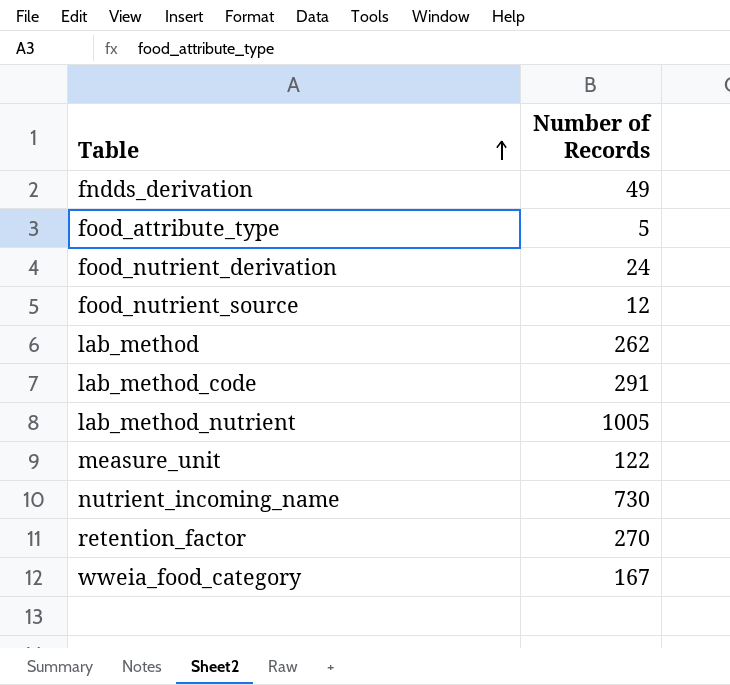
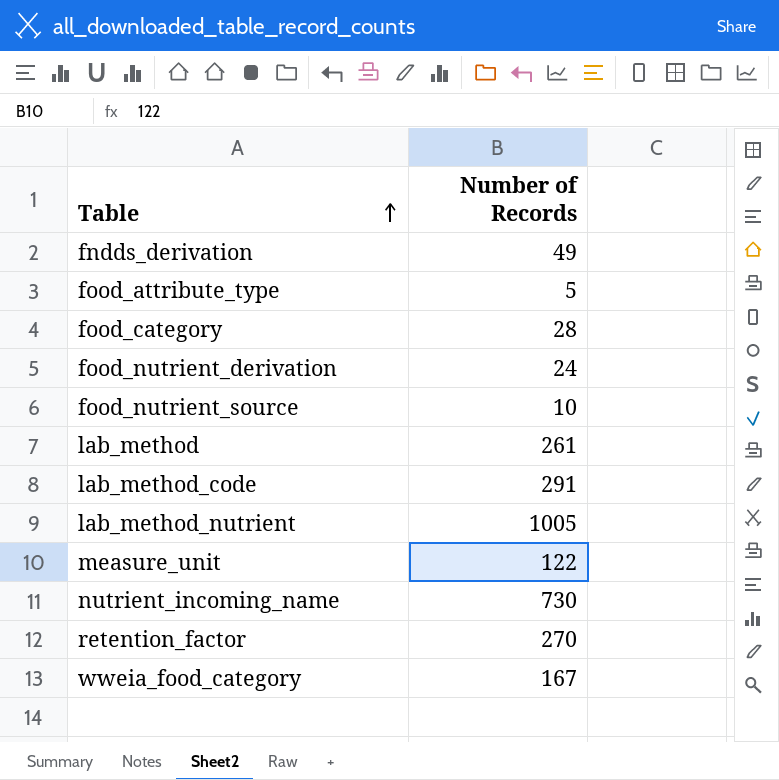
row food_category: none -> 28
food_nutrient_source | Number of Records: 12 -> 10
lab_method | Number of Records: 262 -> 261

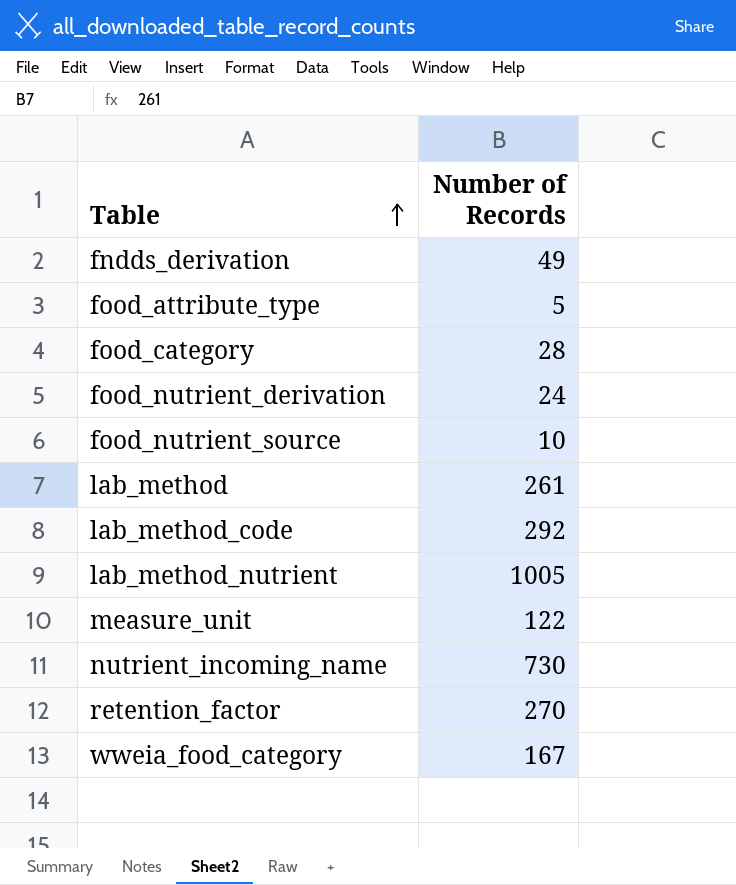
lab_method_code | Number of Records: 291 -> 292

